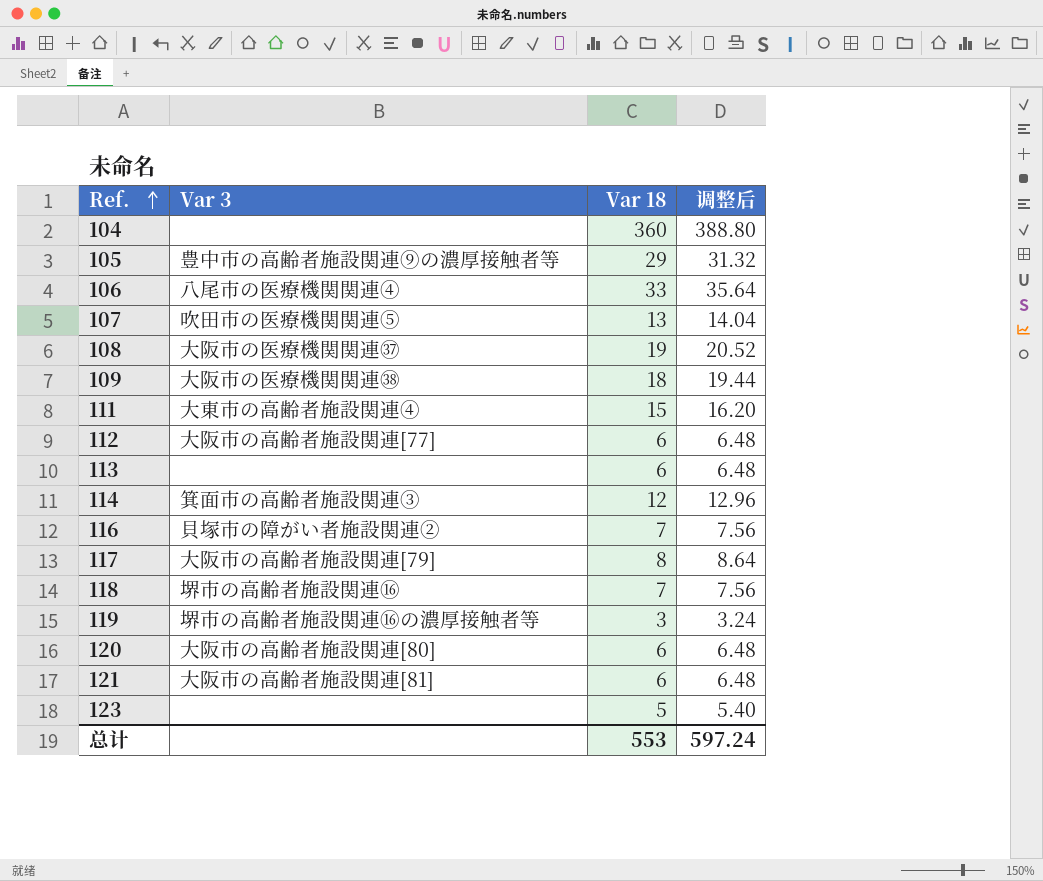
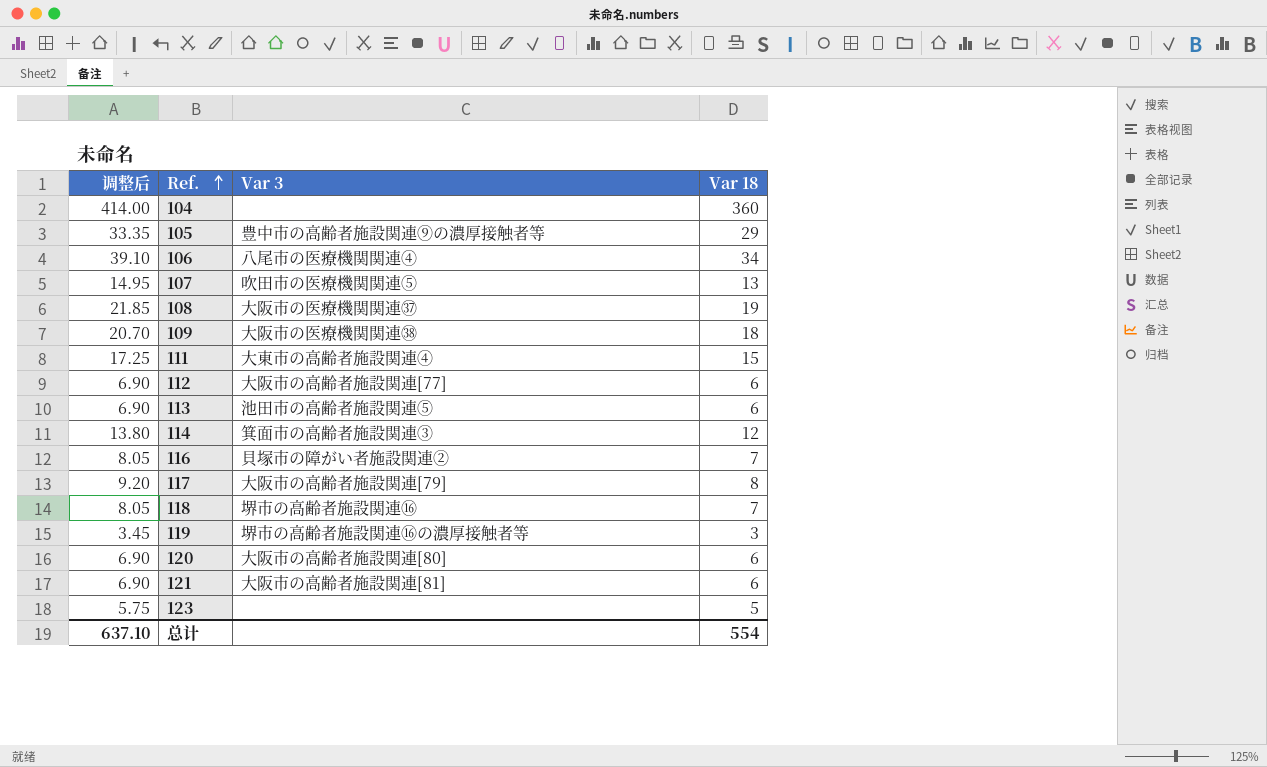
column 调整后 | formula: [Var 18] * 1.08 -> [Var 18] * 1.15
column 调整后 | position: 4 -> 1
106 | Var 18: 33 -> 34
113 | Var 3: none -> 池田市の高齢者施設関連⑤
总计 | 调整后: 597.24 -> 637.10
总计 | Var 18: 553 -> 554

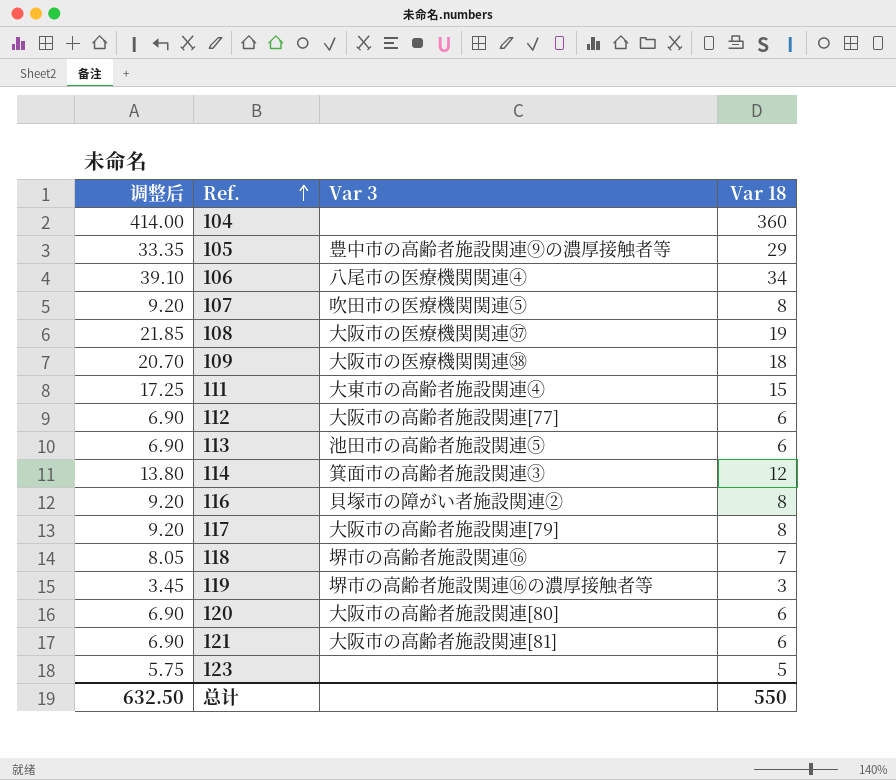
107 | 调整后: 14.95 -> 9.20
107 | Var 18: 13 -> 8
116 | 调整后: 8.05 -> 9.20
116 | Var 18: 7 -> 8
总计 | 调整后: 637.10 -> 632.50
总计 | Var 18: 554 -> 550

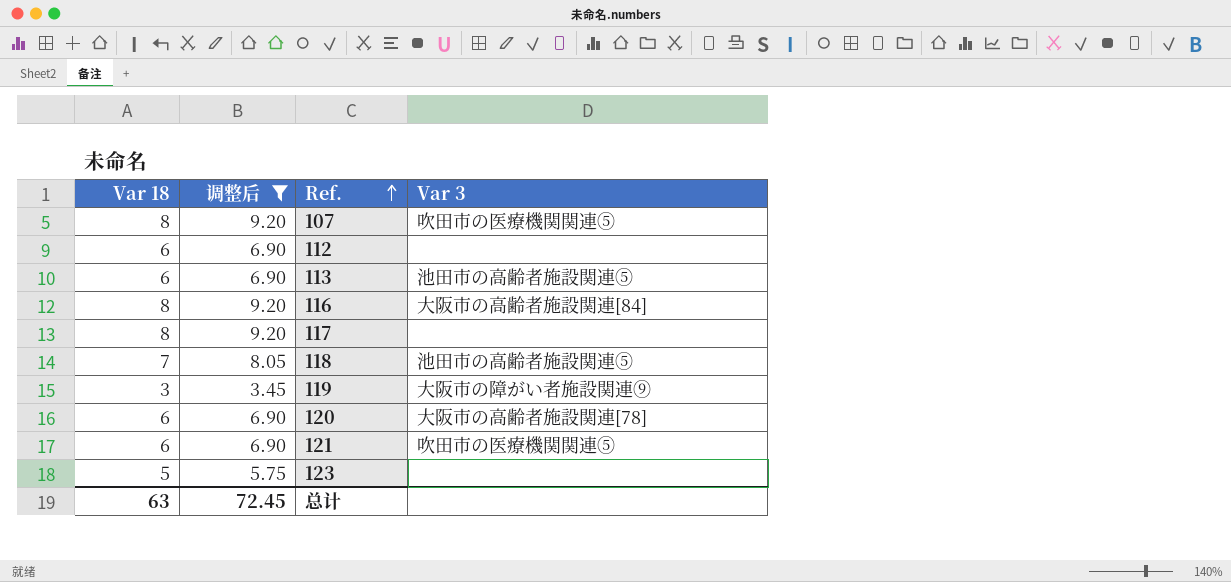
filter: none -> 调整后 <= 9.20
column Var 18 | position: 4 -> 1
112 | Var 3: 大阪市の高齢者施設関連[77] -> none
116 | Var 3: 貝塚市の障がい者施設関連② -> 大阪市の高齢者施設関連[84]
117 | Var 3: 大阪市の高齢者施設関連[79] -> none
118 | Var 3: 堺市の高齢者施設関連⑯ -> 池田市の高齢者施設関連⑤
119 | Var 3: 堺市の高齢者施設関連⑯の濃厚接触者等 -> 大阪市の障がい者施設関連⑨
120 | Var 3: 大阪市の高齢者施設関連[80] -> 大阪市の高齢者施設関連[78]
121 | Var 3: 大阪市の高齢者施設関連[81] -> 吹田市の医療機関関連⑤
总计 | Var 18: 550 -> 63
总计 | 调整后: 632.50 -> 72.45

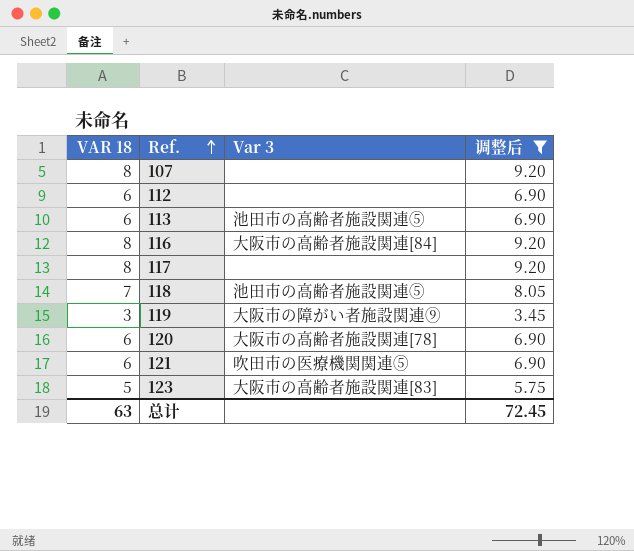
column name: Var 18 -> VAR 18
column 调整后 | position: 2 -> 4
107 | Var 3: 吹田市の医療機関関連⑤ -> none
123 | Var 3: none -> 大阪市の高齢者施設関連[83]

